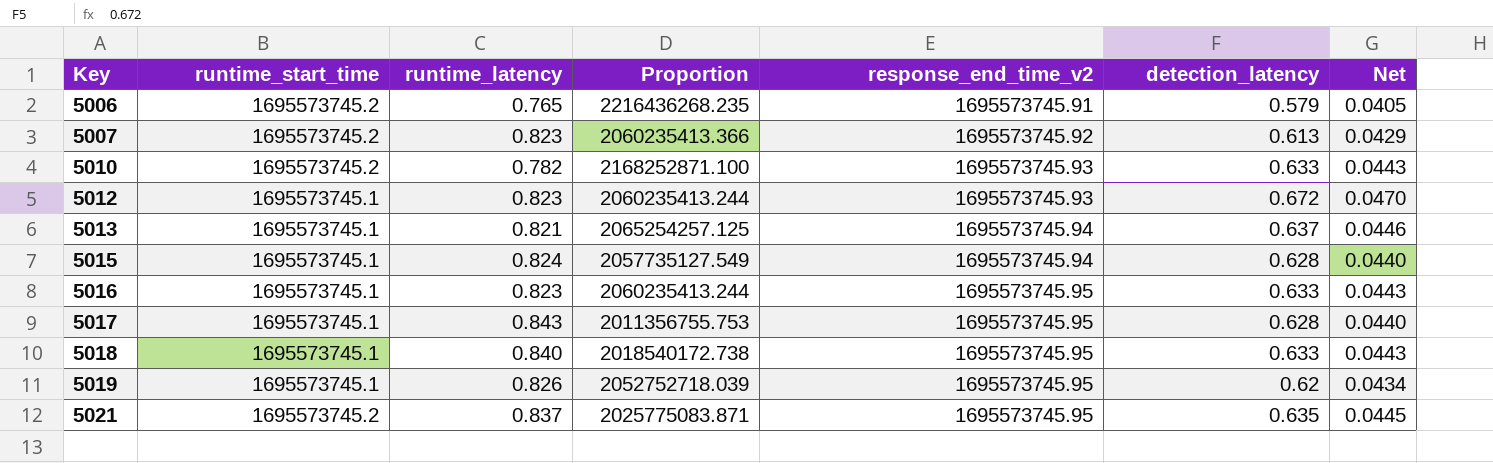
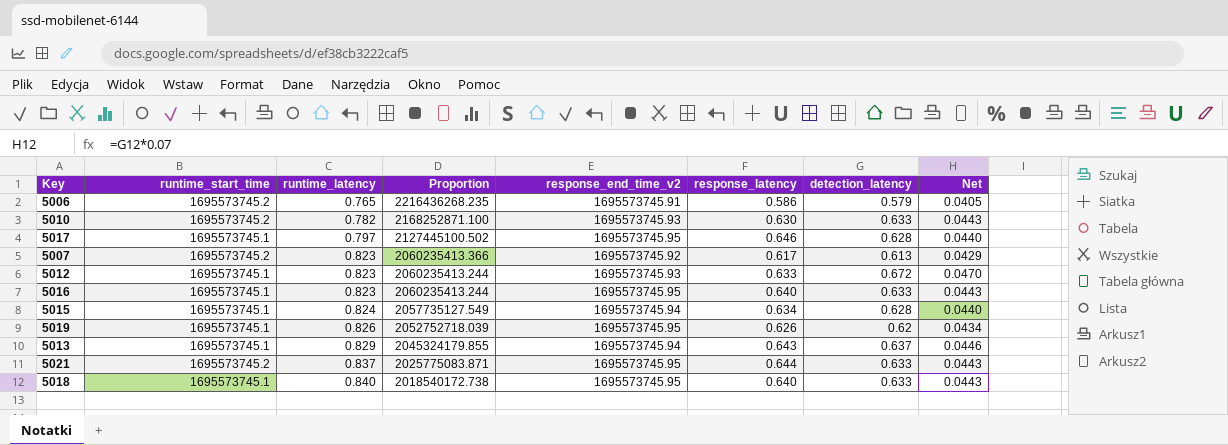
row order: Key ascending -> runtime_latency ascending
column response_latency | position: none -> 6
5017 | runtime_latency: 0.843 -> 0.797
5017 | Proportion: 2011356755.753 -> 2127445100.502
5013 | runtime_latency: 0.821 -> 0.829
5013 | Proportion: 2065254257.125 -> 2045324179.855
5021 | detection_latency: 0.635 -> 0.633
5021 | Net: 0.0445 -> 0.0443

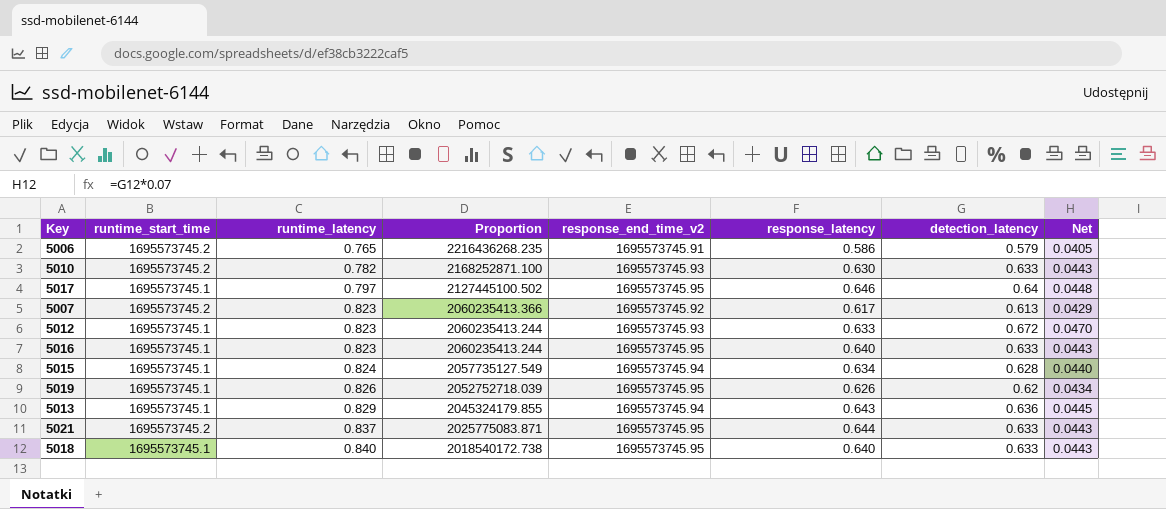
5017 | detection_latency: 0.628 -> 0.64
5017 | Net: 0.0440 -> 0.0448
5013 | detection_latency: 0.637 -> 0.636
5013 | Net: 0.0446 -> 0.0445

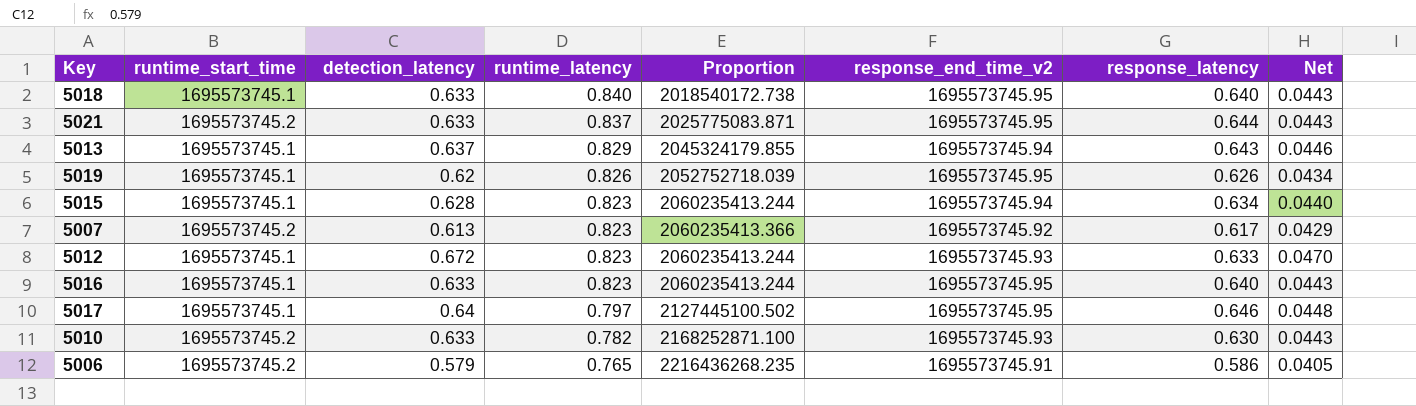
row order: runtime_latency ascending -> runtime_latency descending
column detection_latency | position: 7 -> 3
5013 | detection_latency: 0.636 -> 0.637
5013 | Net: 0.0445 -> 0.0446
5015 | runtime_latency: 0.824 -> 0.823
5015 | Proportion: 2057735127.549 -> 2060235413.244

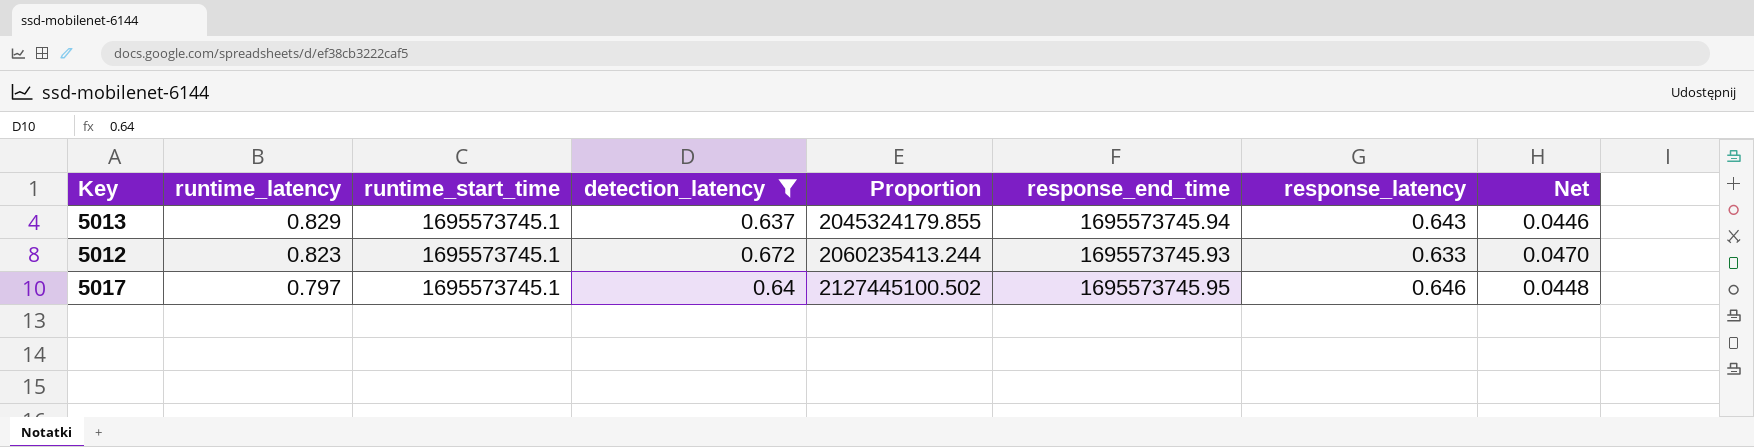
filter: none -> detection_latency >= 0.637
column runtime_latency | position: 4 -> 2
column name: response_end_time_v2 -> response_end_time

